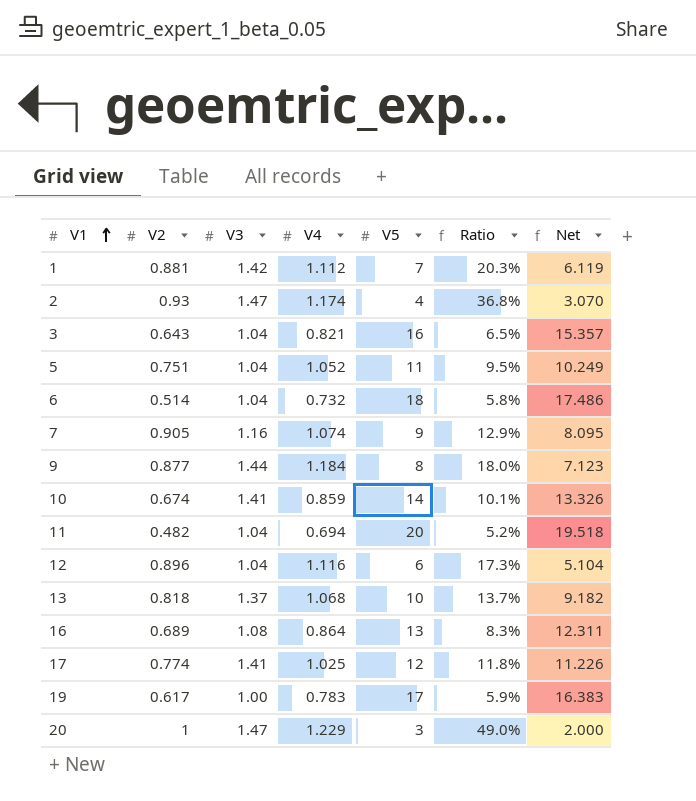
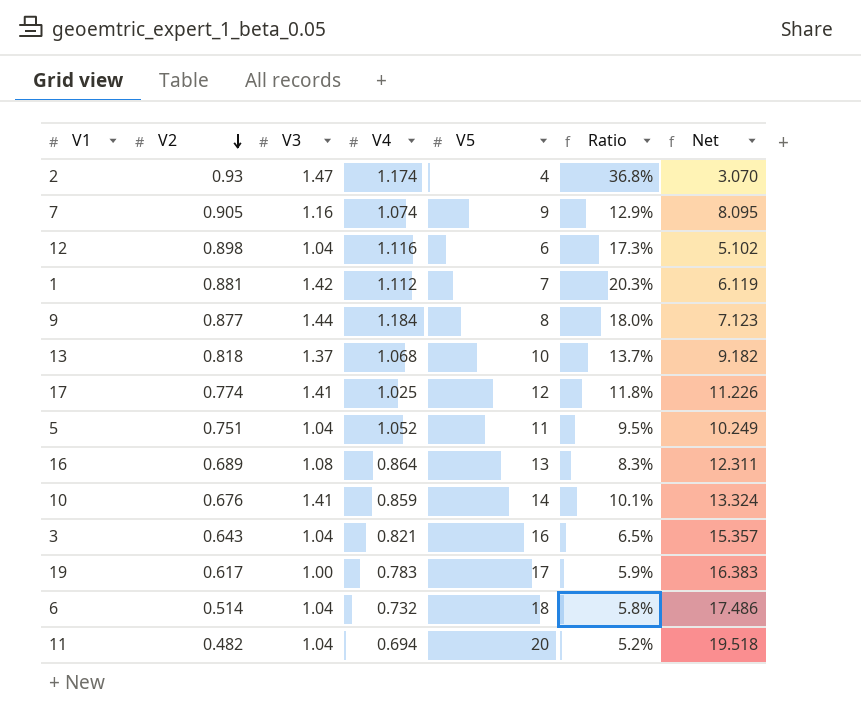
row order: V1 ascending -> V2 descending
row 20: 1 | 1.47 | 1.229 | 3 | 49.0% | 2.000 -> none
12 | V2: 0.896 -> 0.898
12 | Net: 5.104 -> 5.102
10 | V2: 0.674 -> 0.676
10 | Net: 13.326 -> 13.324

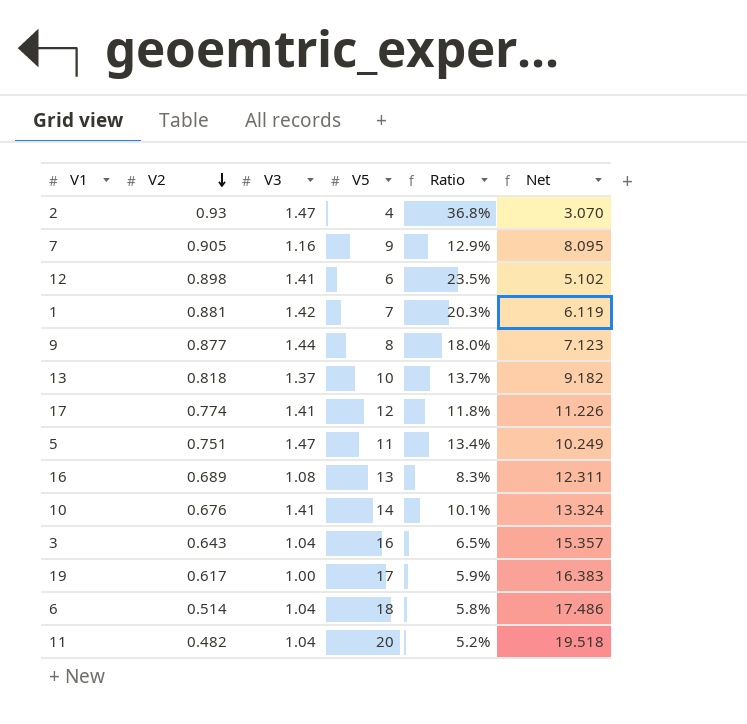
column V4 | position: 4 -> none
12 | V3: 1.04 -> 1.41
12 | Ratio: 17.3% -> 23.5%
5 | V3: 1.04 -> 1.47
5 | Ratio: 9.5% -> 13.4%

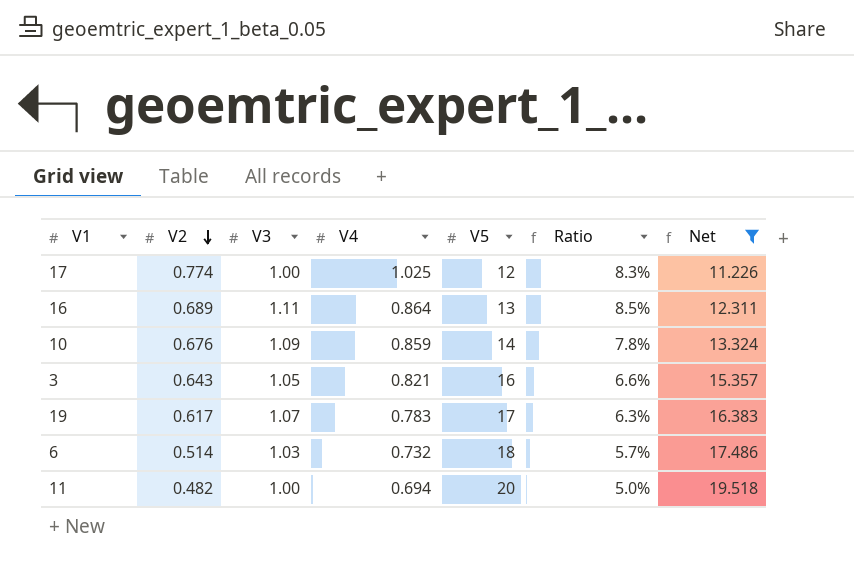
filter: none -> Net >= 11.226
column V4 | position: none -> 4
17 | V3: 1.41 -> 1.00
17 | Ratio: 11.8% -> 8.3%
16 | V3: 1.08 -> 1.11
16 | Ratio: 8.3% -> 8.5%
10 | V3: 1.41 -> 1.09
10 | Ratio: 10.1% -> 7.8%
3 | V3: 1.04 -> 1.05
3 | Ratio: 6.5% -> 6.6%
19 | V3: 1.00 -> 1.07
19 | Ratio: 5.9% -> 6.3%
6 | V3: 1.04 -> 1.03
6 | Ratio: 5.8% -> 5.7%
11 | V3: 1.04 -> 1.00
11 | Ratio: 5.2% -> 5.0%

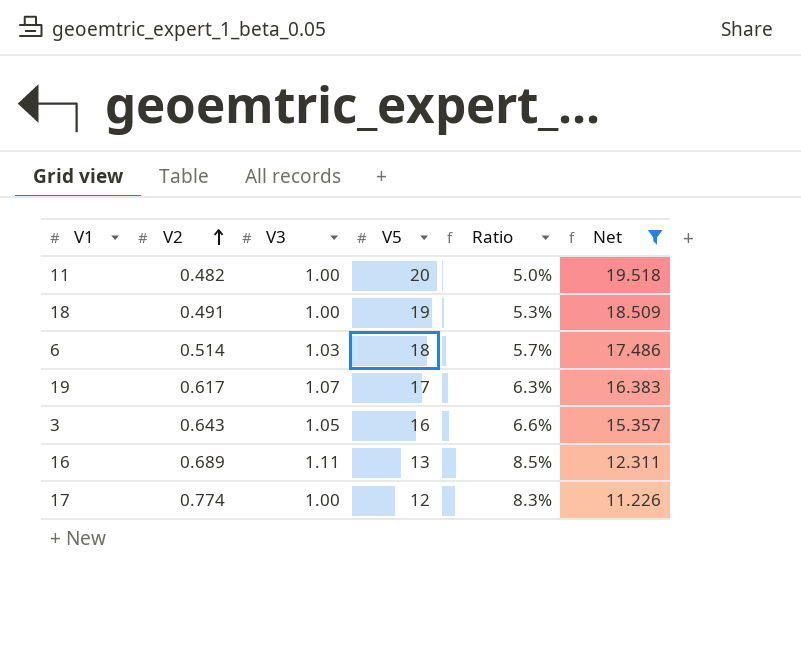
row order: V2 descending -> V2 ascending
column V4 | position: 4 -> none
row 10: 0.676 | 1.09 | 0.859 | 14 | 7.8% | 13.324 -> none
row 18: none -> 0.491 | 1.00 | 19 | 5.3% | 18.509

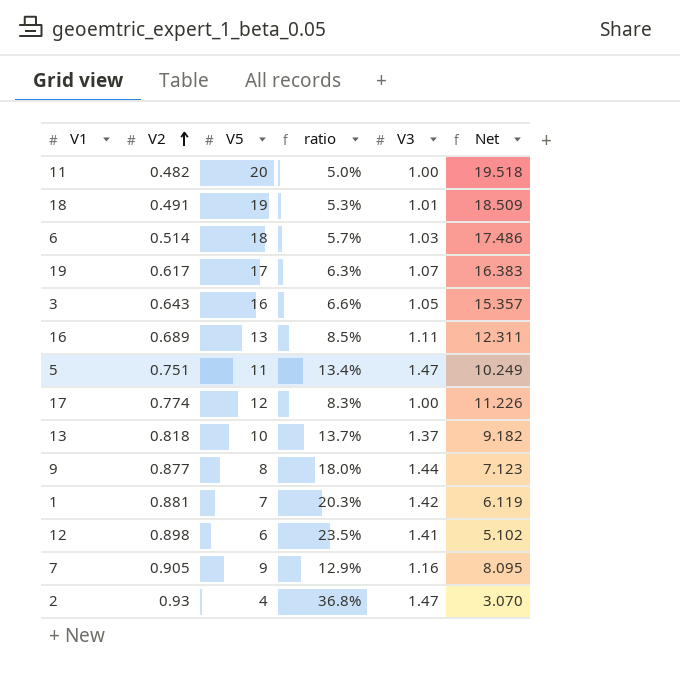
filter: Net >= 11.226 -> none
column name: Ratio -> ratio
column V3 | position: 3 -> 5
18 | V3: 1.00 -> 1.01

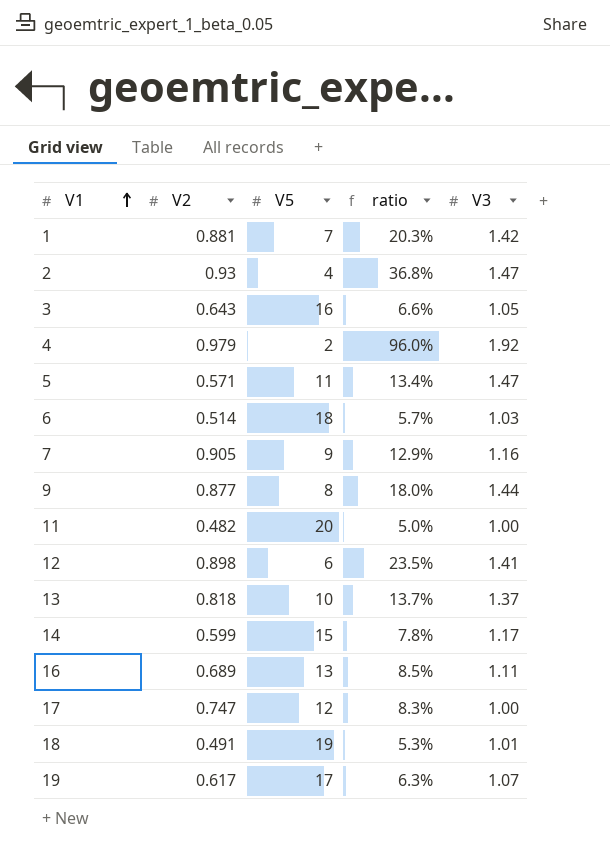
row order: V2 ascending -> V1 ascending
column Net | formula: [V5] - [V2] -> none
row 4: none -> 0.979 | 2 | 96.0% | 1.92
5 | V2: 0.751 -> 0.571
row 14: none -> 0.599 | 15 | 7.8% | 1.17
17 | V2: 0.774 -> 0.747

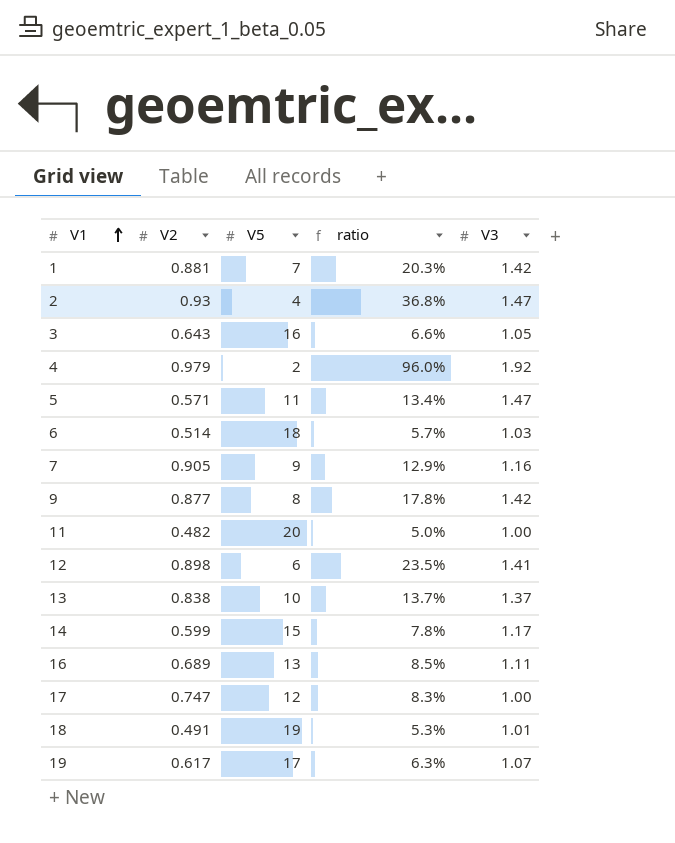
9 | ratio: 18.0% -> 17.8%
9 | V3: 1.44 -> 1.42
13 | V2: 0.818 -> 0.838

